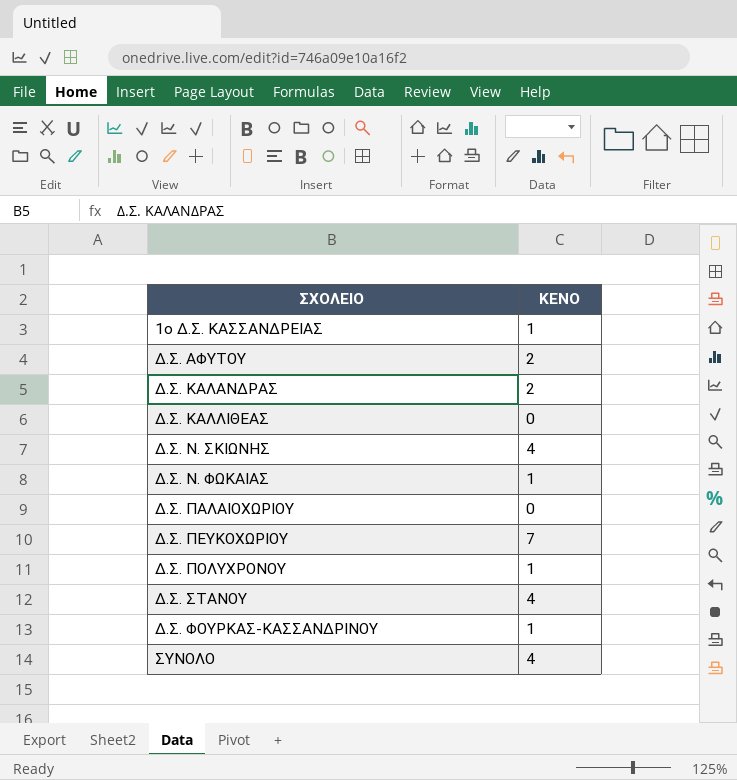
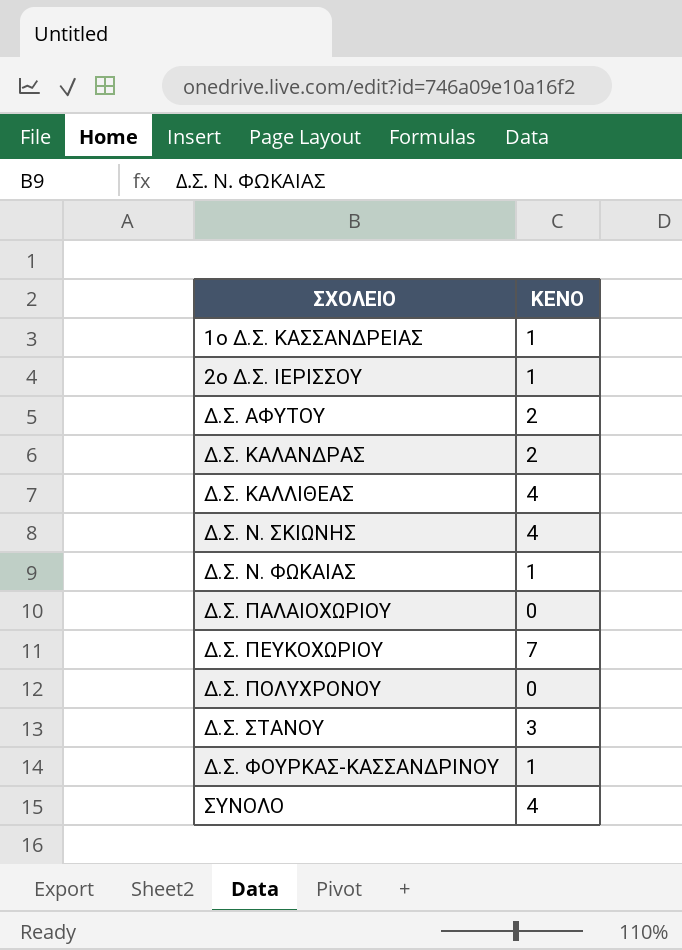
row 2ο Δ.Σ. ΙΕΡΙΣΣΟΥ: none -> 1
Δ.Σ. ΚΑΛΛΙΘΕΑΣ | ΚΕΝΟ: 0 -> 4
Δ.Σ. ΠΟΛΥΧΡΟΝΟΥ | ΚΕΝΟ: 1 -> 0
Δ.Σ. ΣΤΑΝΟΥ | ΚΕΝΟ: 4 -> 3

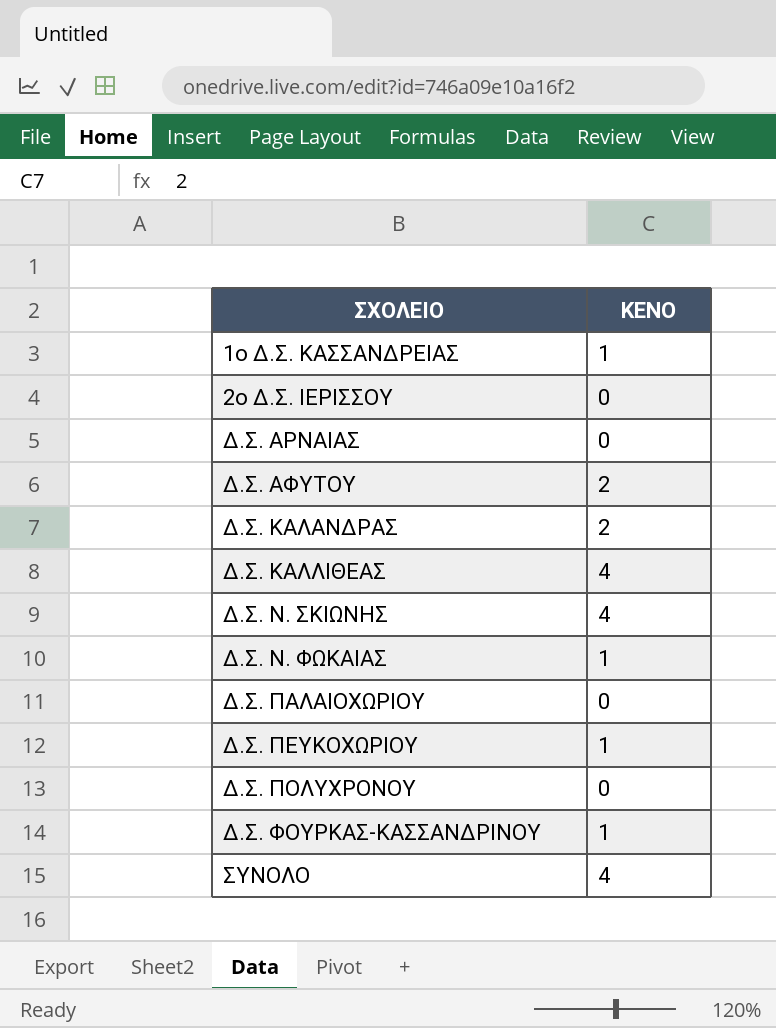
row Δ.Σ. ΣΤΑΝΟΥ: 3 -> none
2ο Δ.Σ. ΙΕΡΙΣΣΟΥ | ΚΕΝΟ: 1 -> 0
row Δ.Σ. ΑΡΝΑΙΑΣ: none -> 0
Δ.Σ. ΠΕΥΚΟΧΩΡΙΟΥ | ΚΕΝΟ: 7 -> 1

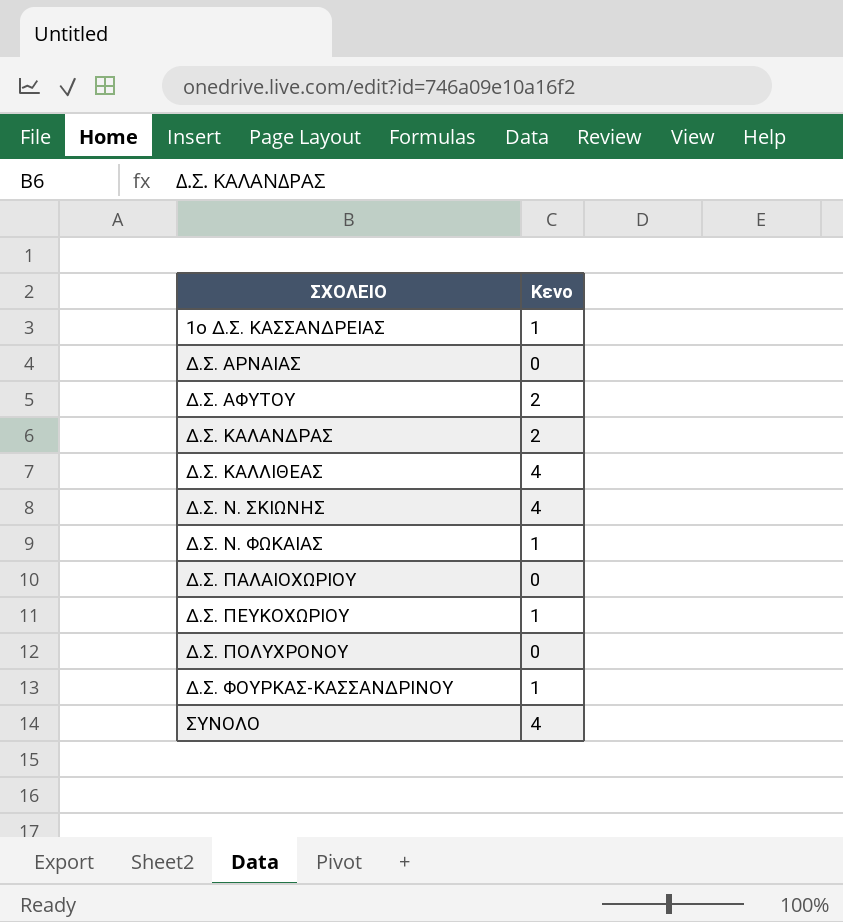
column name: ΚΕΝΟ -> Κενο
row 2ο Δ.Σ. ΙΕΡΙΣΣΟΥ: 0 -> none

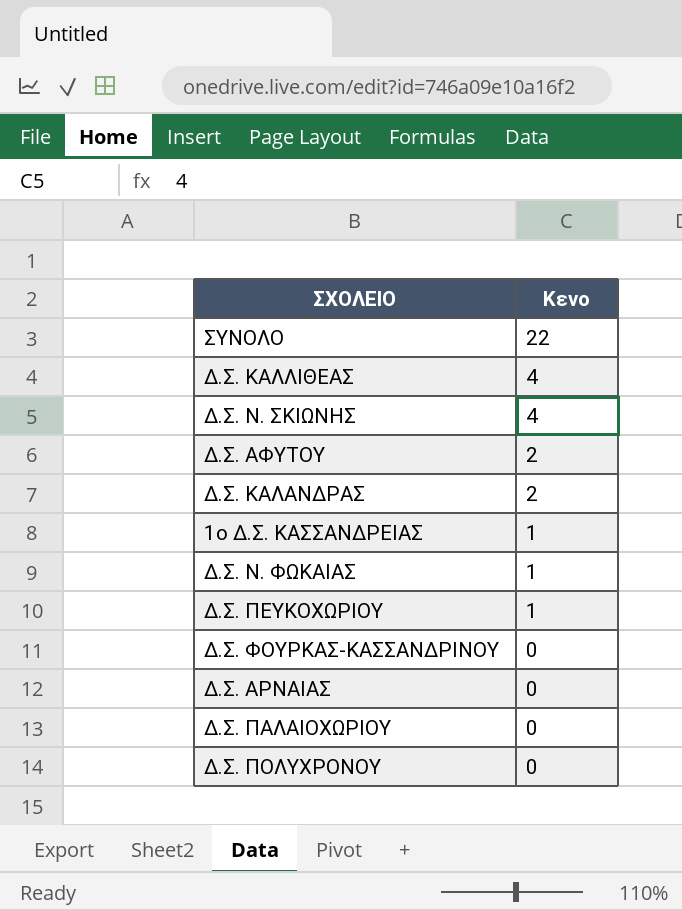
row order: ΣΧΟΛΕΙΟ ascending -> Κενο descending
ΣΥΝΟΛΟ | Κενο: 4 -> 22
Δ.Σ. ΦΟΥΡΚΑΣ-ΚΑΣΣΑΝΔΡΙΝΟΥ | Κενο: 1 -> 0

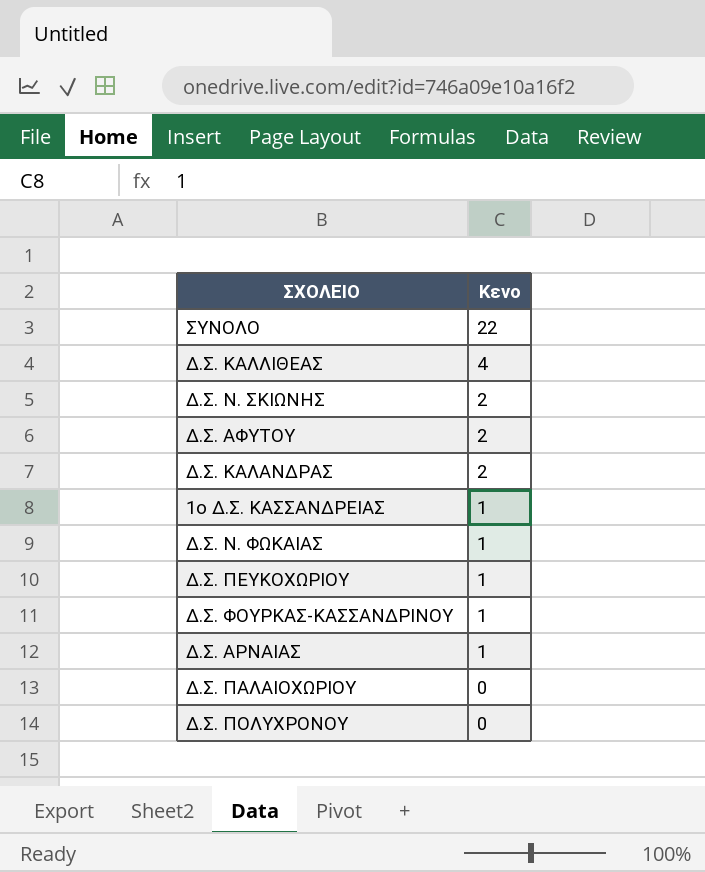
Δ.Σ. Ν. ΣΚΙΩΝΗΣ | Κενο: 4 -> 2
Δ.Σ. ΦΟΥΡΚΑΣ-ΚΑΣΣΑΝΔΡΙΝΟΥ | Κενο: 0 -> 1
Δ.Σ. ΑΡΝΑΙΑΣ | Κενο: 0 -> 1

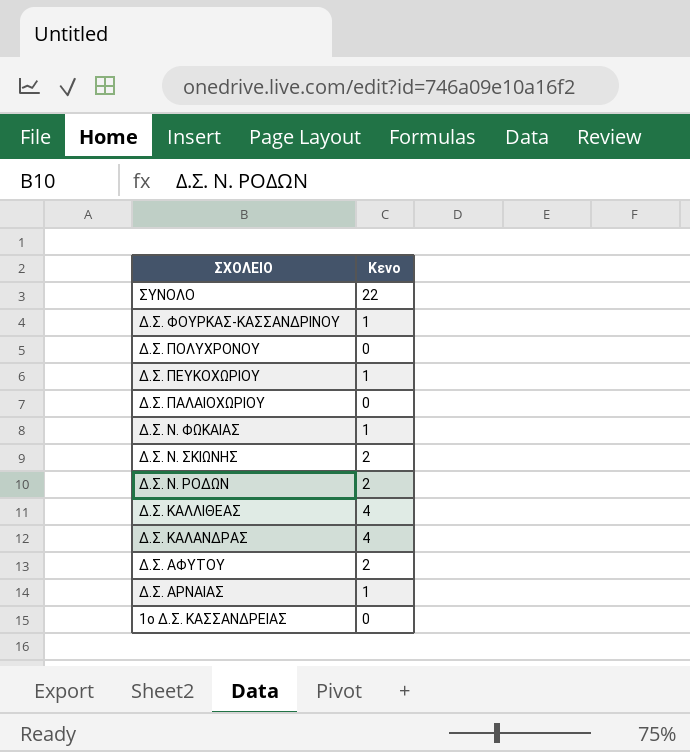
row order: Κενο descending -> ΣΧΟΛΕΙΟ descending
row Δ.Σ. Ν. ΡΟΔΩΝ: none -> 2
Δ.Σ. ΚΑΛΑΝΔΡΑΣ | Κενο: 2 -> 4
1ο Δ.Σ. ΚΑΣΣΑΝΔΡΕΙΑΣ | Κενο: 1 -> 0

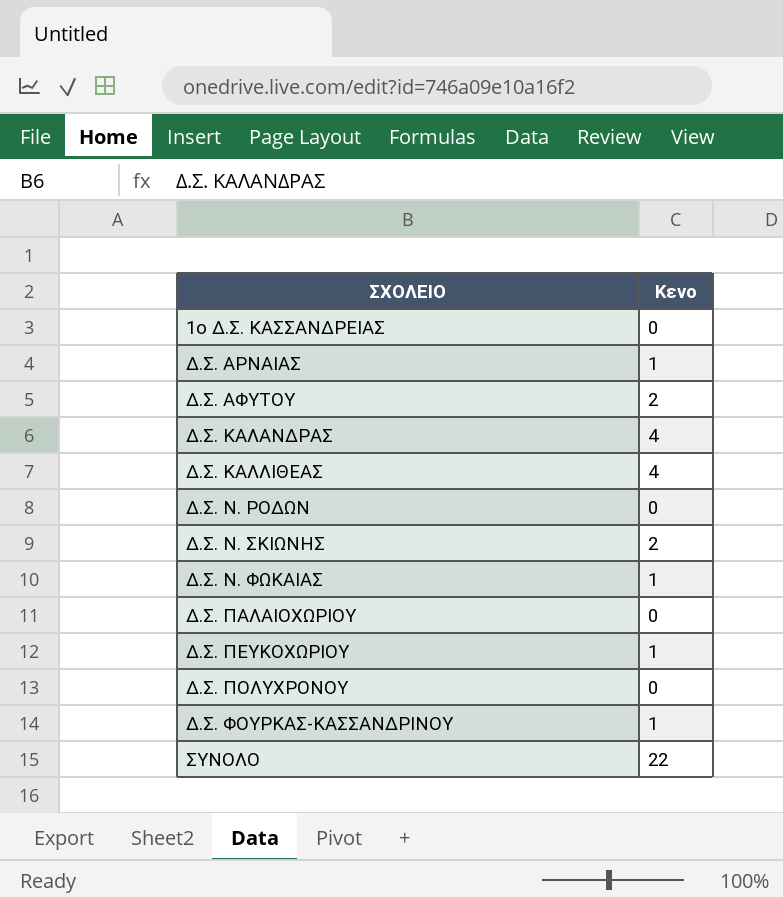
row order: ΣΧΟΛΕΙΟ descending -> ΣΧΟΛΕΙΟ ascending
Δ.Σ. Ν. ΡΟΔΩΝ | Κενο: 2 -> 0

